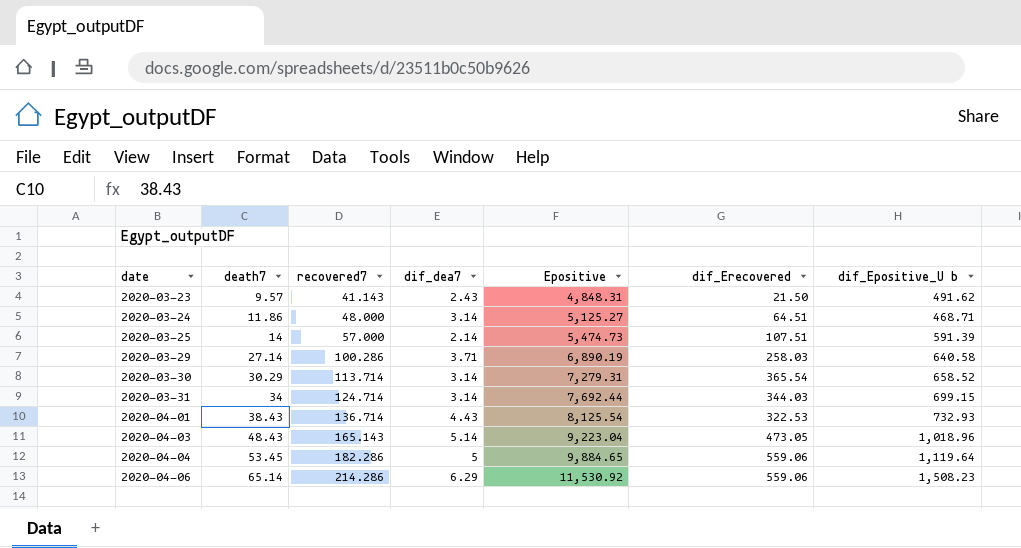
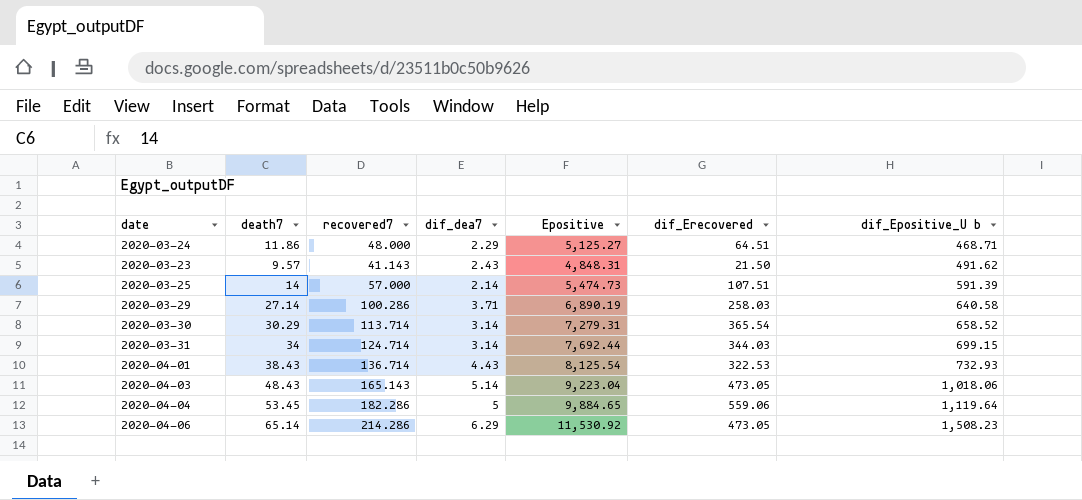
row order: date ascending -> dif_Epositive_U b ascending
2020-03-24 | dif_dea7: 3.14 -> 2.29
2020-04-03 | dif_Epositive_U b: 1,018.96 -> 1,018.06
2020-04-06 | dif_Erecovered: 559.06 -> 473.05

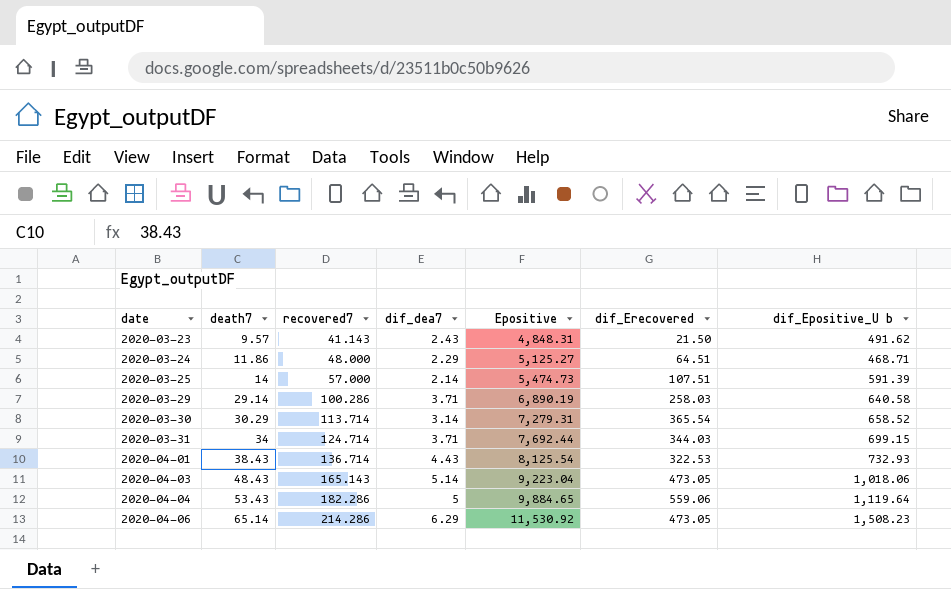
row order: dif_Epositive_U b ascending -> date ascending
2020-03-29 | death7: 27.14 -> 29.14
2020-03-31 | dif_dea7: 3.14 -> 3.71
2020-04-04 | death7: 53.45 -> 53.43

